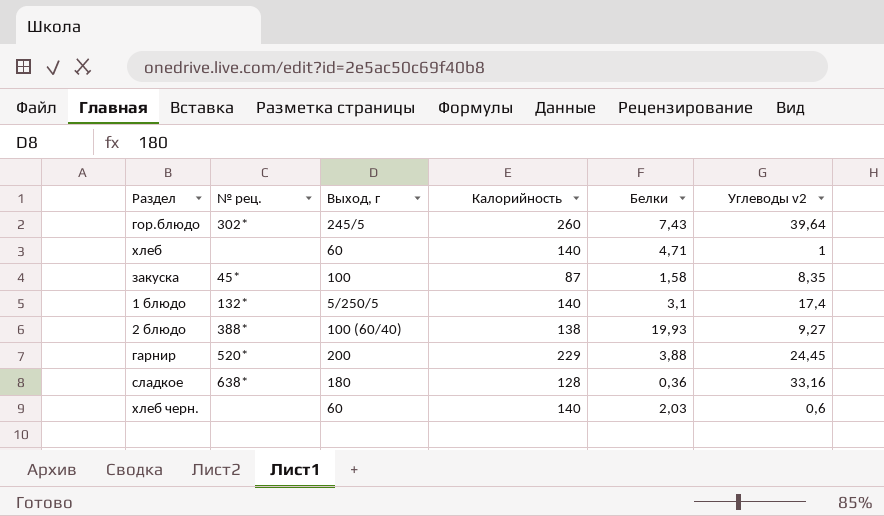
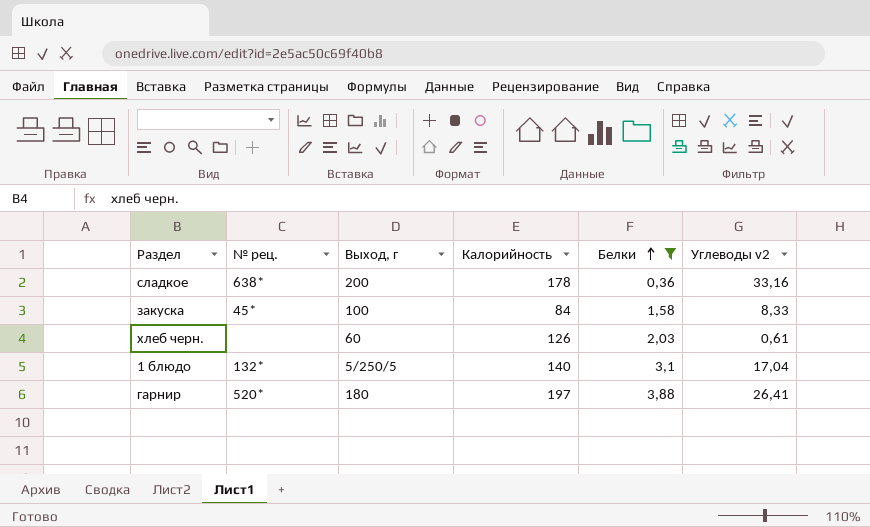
filter: none -> Белки <= 3,88
row order: none -> Белки ascending
сладкое | Выход, г: 180 -> 200
сладкое | Калорийность: 128 -> 178
закуска | Калорийность: 87 -> 84
закуска | Углеводы v2: 8,35 -> 8,33
хлеб черн. | Калорийность: 140 -> 126
хлеб черн. | Углеводы v2: 0,6 -> 0,61
1 блюдо | Углеводы v2: 17,4 -> 17,04
гарнир | Выход, г: 200 -> 180
гарнир | Калорийность: 229 -> 197
гарнир | Углеводы v2: 24,45 -> 26,41

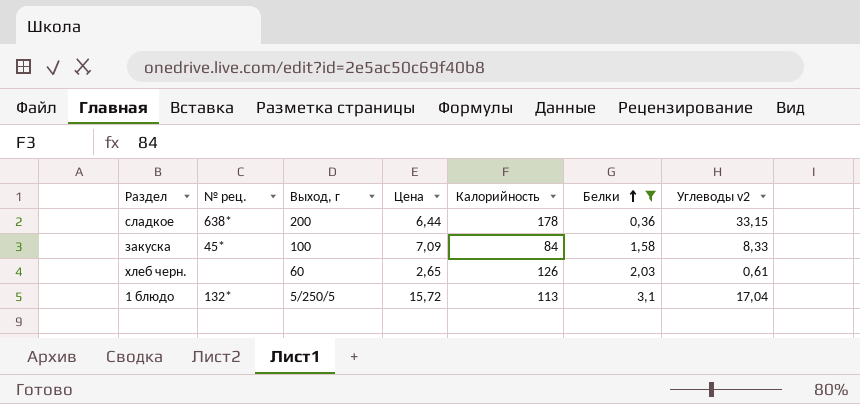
column Цена | position: none -> 4
row гарнир: 520* | 180 | 197 | 3,88 | 26,41 -> none
сладкое | Углеводы v2: 33,16 -> 33,15
1 блюдо | Калорийность: 140 -> 113

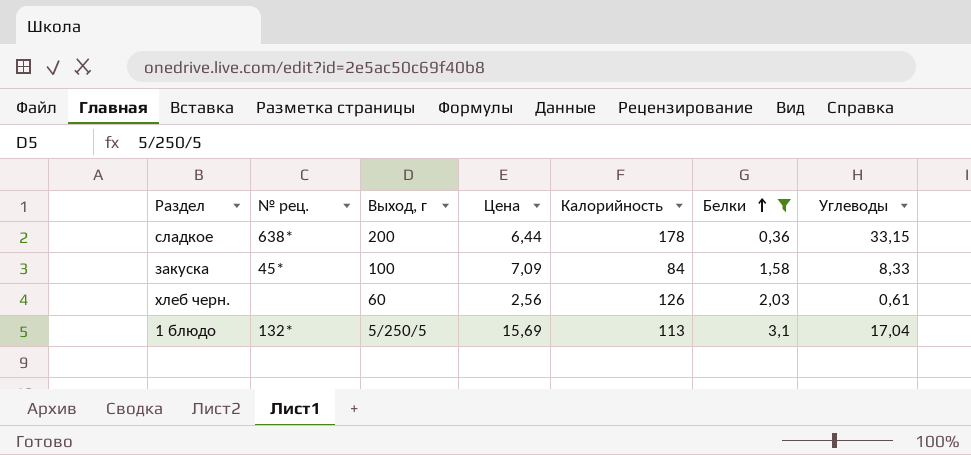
column name: Углеводы v2 -> Углеводы
хлеб черн. | Цена: 2,65 -> 2,56
1 блюдо | Цена: 15,72 -> 15,69

